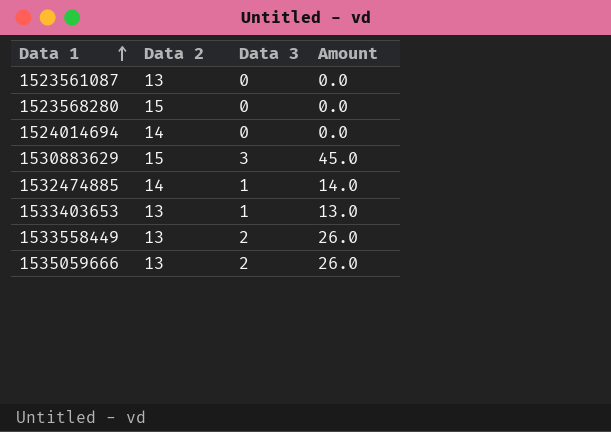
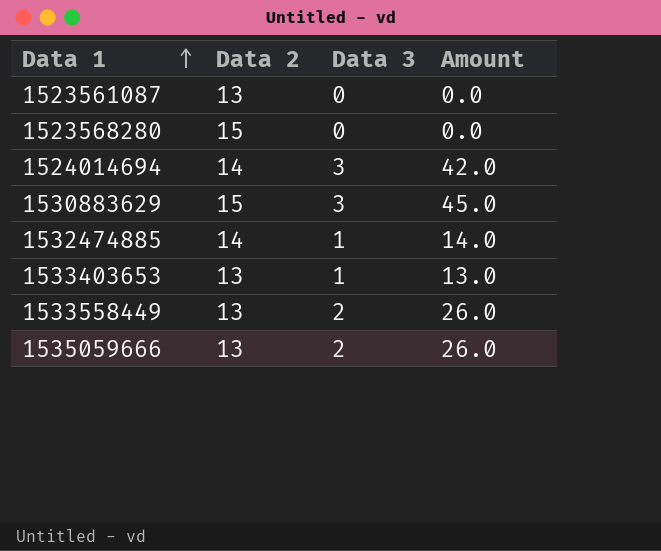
1524014694 | Data 3: 0 -> 3
1524014694 | Amount: 0.0 -> 42.0

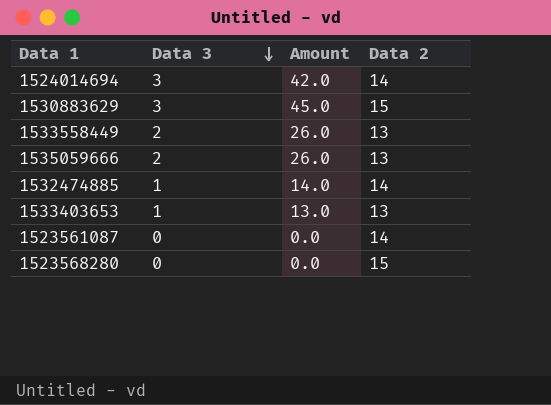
row order: Data 1 ascending -> Data 3 descending
column Data 2 | position: 2 -> 4
1523561087 | Data 2: 13 -> 14

